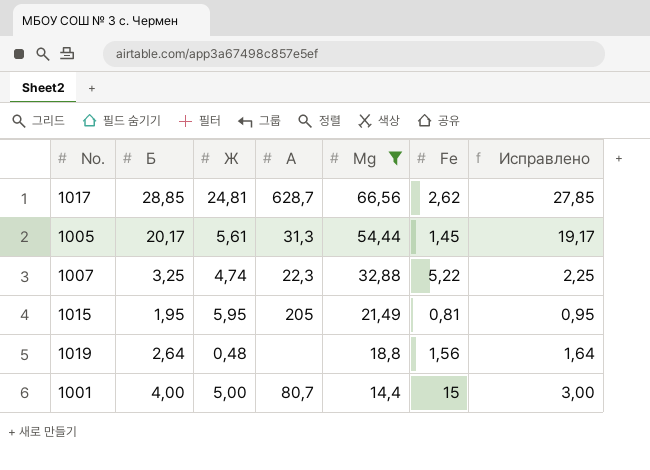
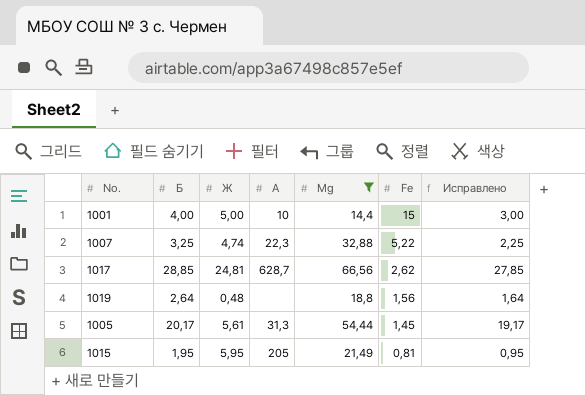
row order: Mg descending -> Fe descending
1001 | A: 80,7 -> 10

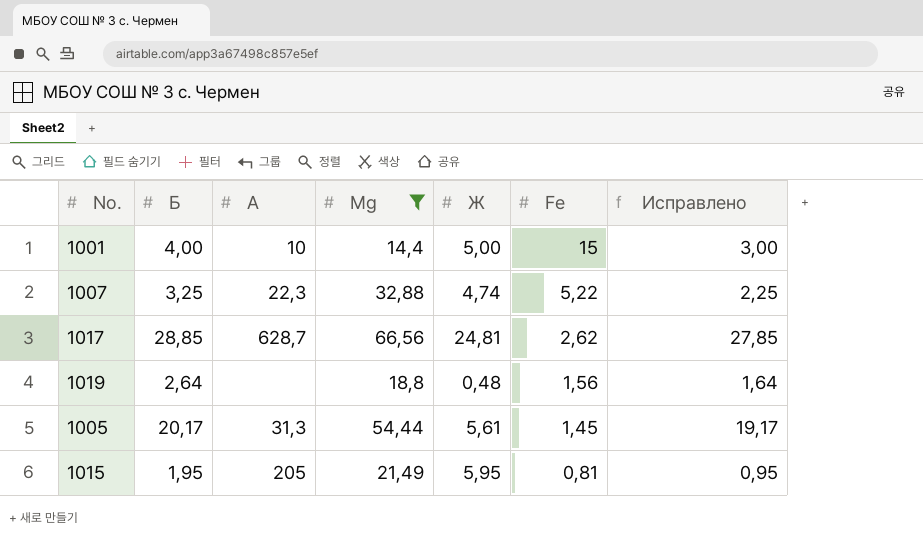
column Ж | position: 3 -> 5

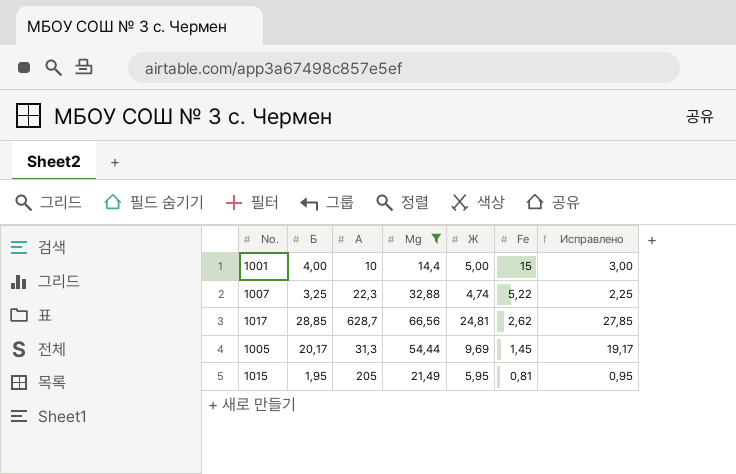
row 1019: 2,64 | none | 18,8 | 0,48 | 1,56 | 1,64 -> none
1005 | Ж: 5,61 -> 9,69

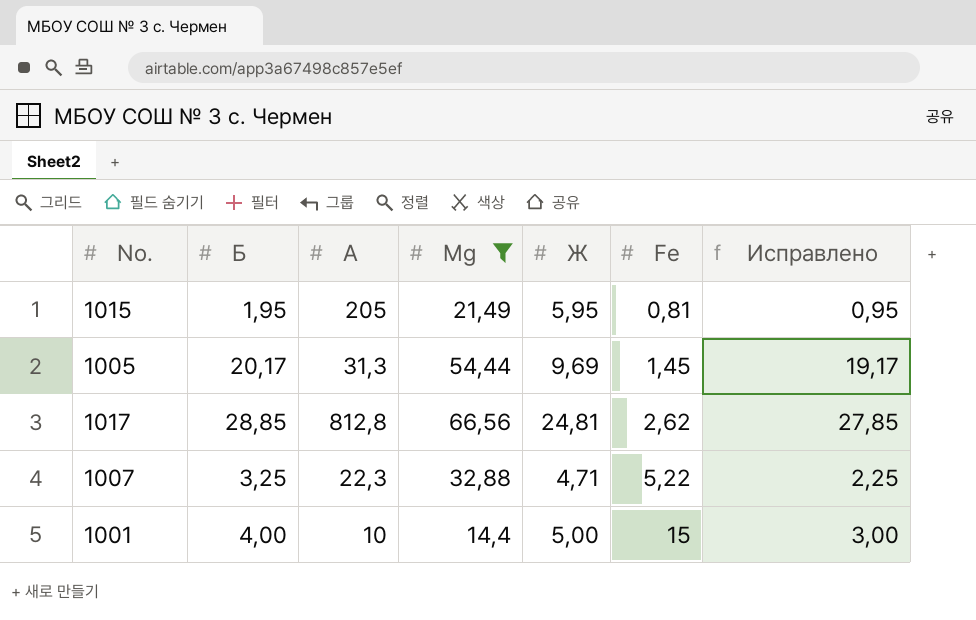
row order: Fe descending -> Fe ascending
1017 | A: 628,7 -> 812,8
1007 | Ж: 4,74 -> 4,71

